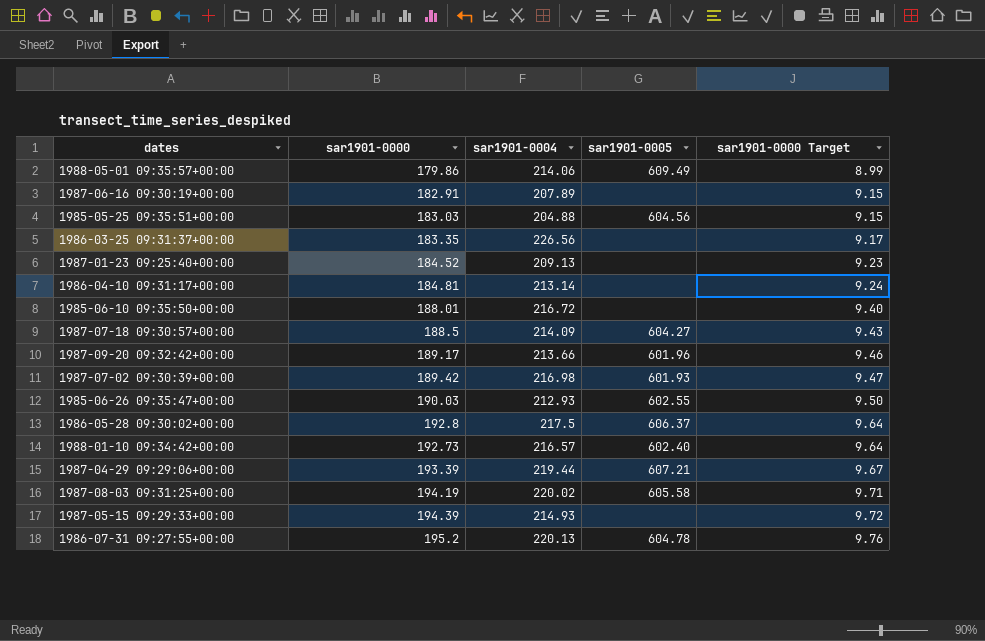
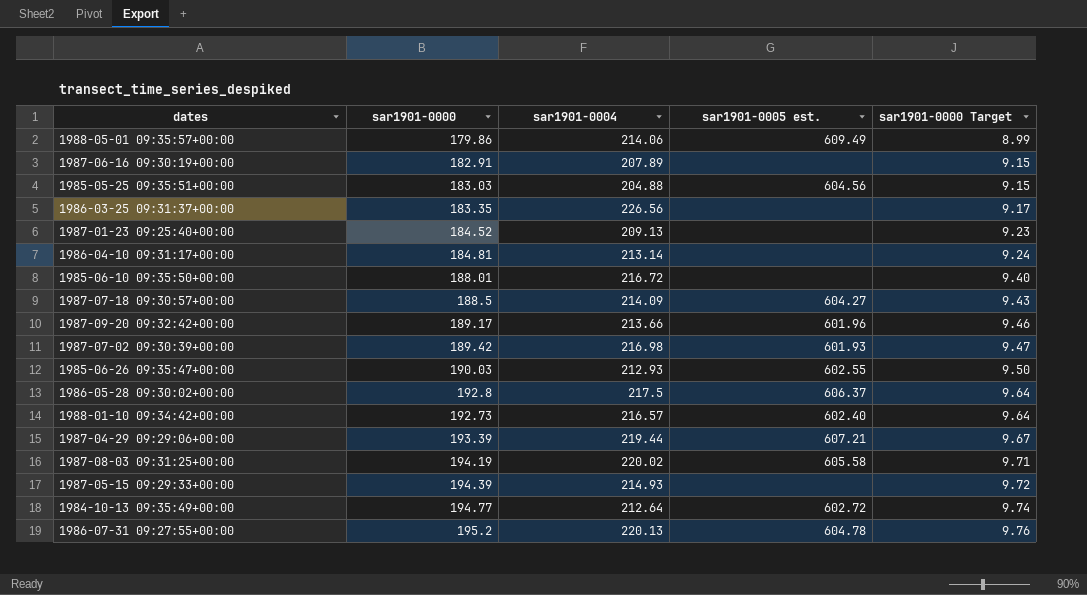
column name: sar1901-0005 -> sar1901-0005 est.
row 1984-10-13 09:35:49+00:00: none -> 194.77 | 212.64 | 602.72 | 9.74

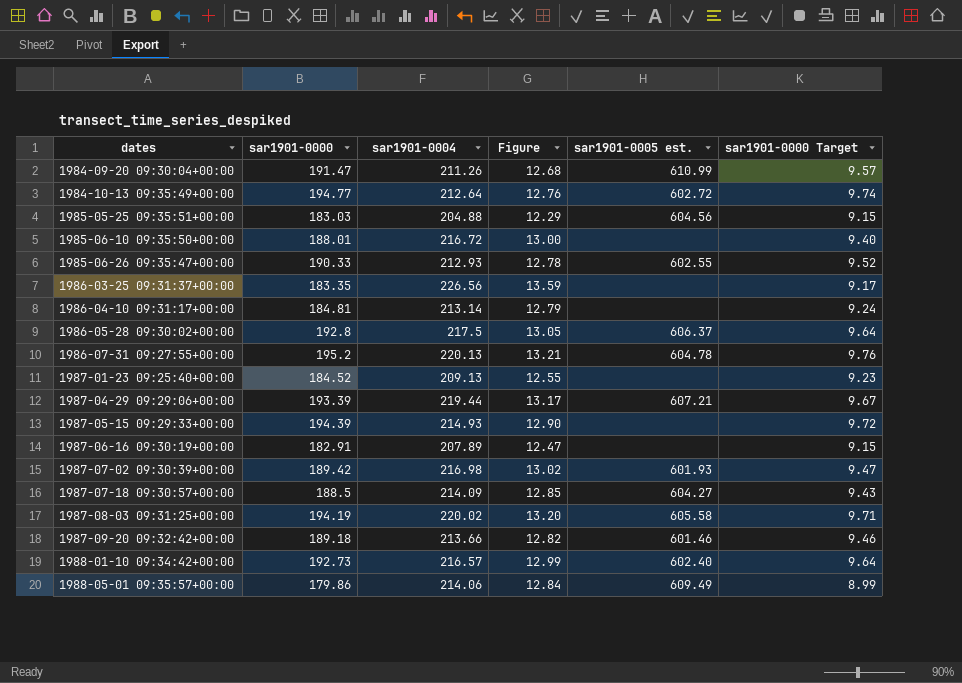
row order: sar1901-0000 Target ascending -> dates ascending
column Figure | formula: none -> [sar1901-0004] * 0.06
row 1984-09-20 09:30:04+00:00: none -> 191.47 | 211.26 | 12.68 | 610.99 | 9.57
1985-06-26 09:35:47+00:00 | sar1901-0000: 190.03 -> 190.33
1985-06-26 09:35:47+00:00 | sar1901-0000 Target: 9.50 -> 9.52
1987-09-20 09:32:42+00:00 | sar1901-0000: 189.17 -> 189.18
1987-09-20 09:32:42+00:00 | sar1901-0005 est.: 601.96 -> 601.46

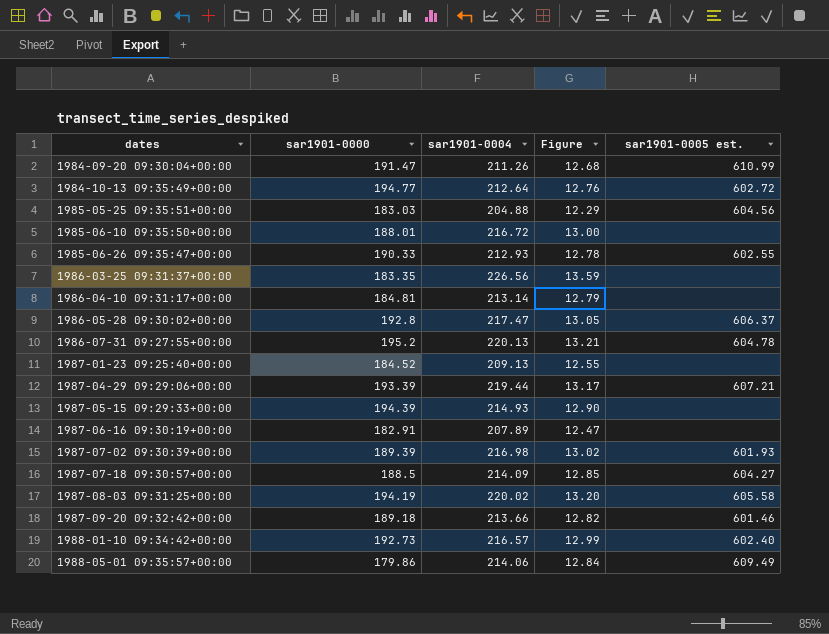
column sar1901-0000 Target | formula: [sar1901-0000] * 0.05 -> none
1986-05-28 09:30:02+00:00 | sar1901-0004: 217.5 -> 217.47
1987-07-02 09:30:39+00:00 | sar1901-0000: 189.42 -> 189.39

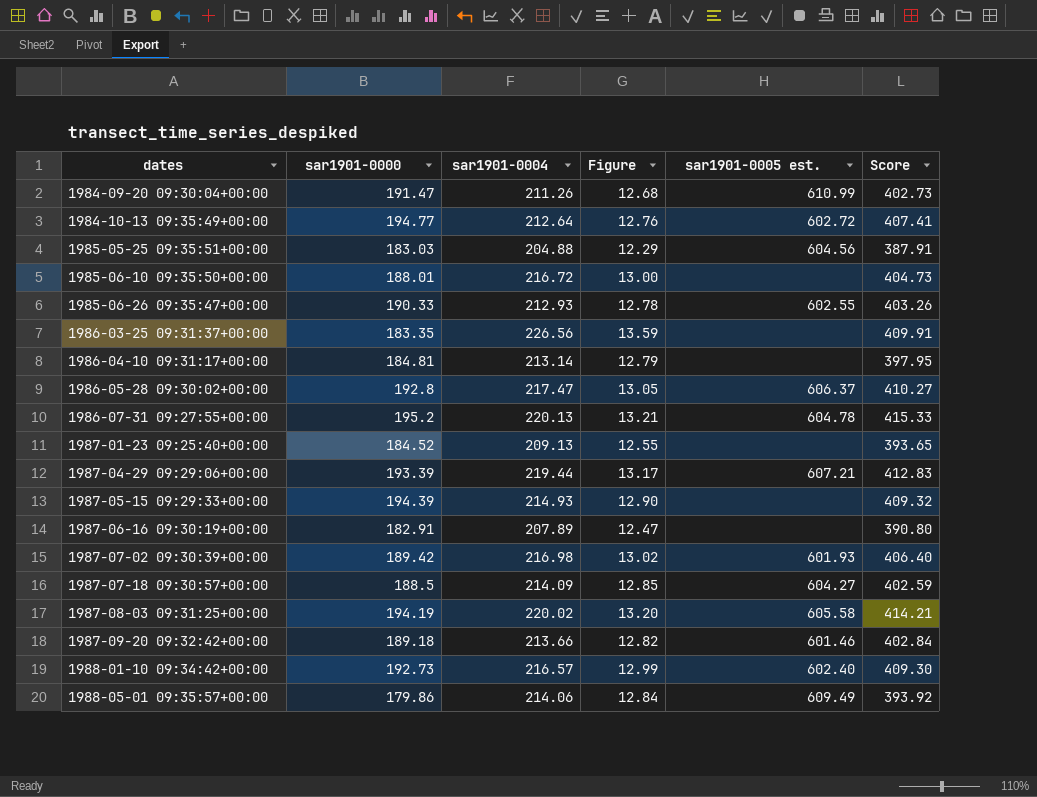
column Score | formula: none -> [sar1901-0000] + [sar1901-0004]
1987-07-02 09:30:39+00:00 | sar1901-0000: 189.39 -> 189.42

